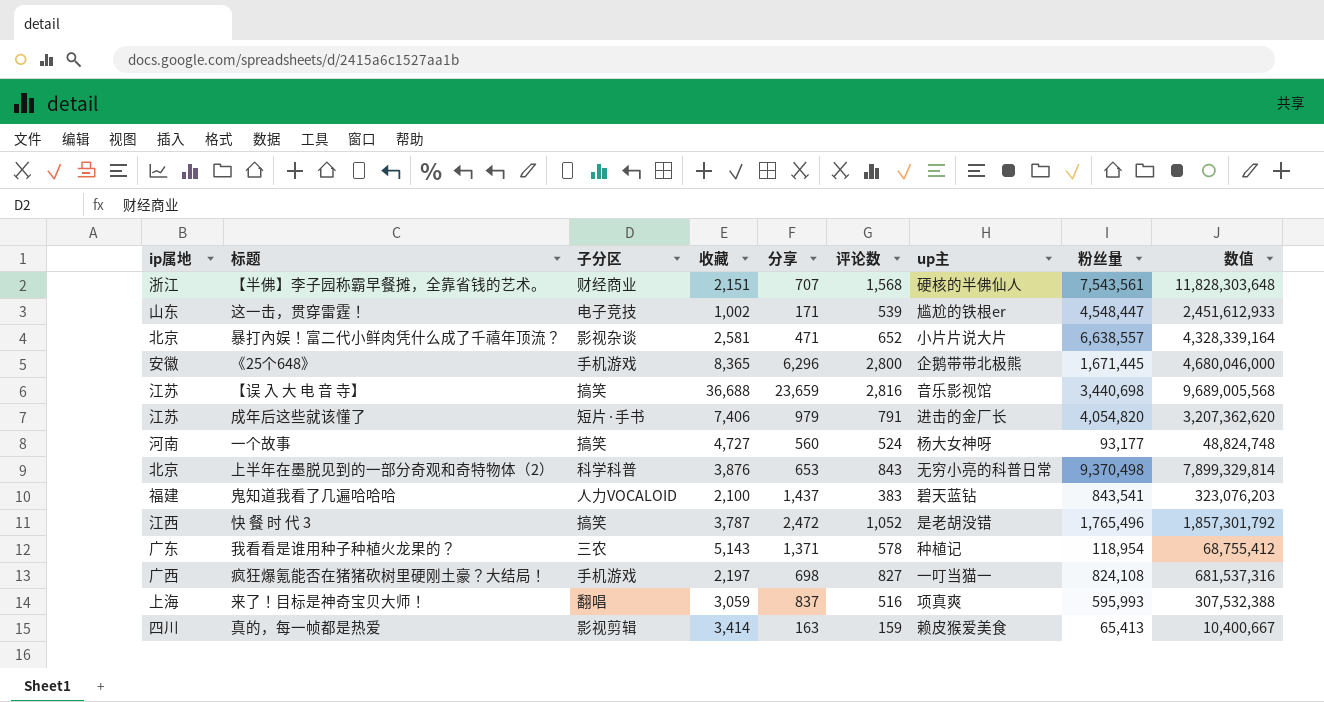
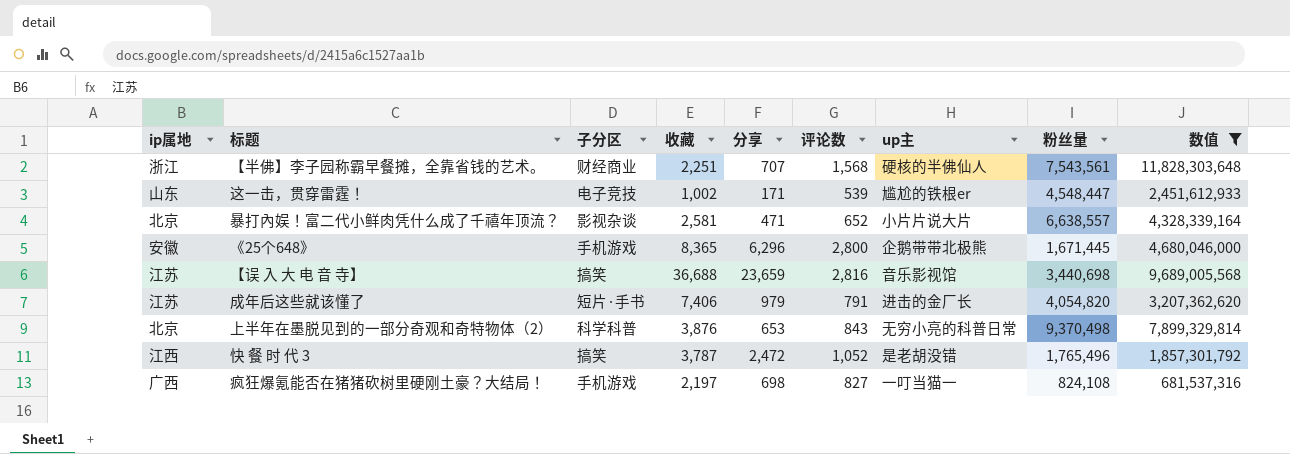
filter: none -> 数值 >= 681,537,316
【半佛】李子园称霸早餐摊，全靠省钱的艺术。 | 收藏: 2,151 -> 2,251

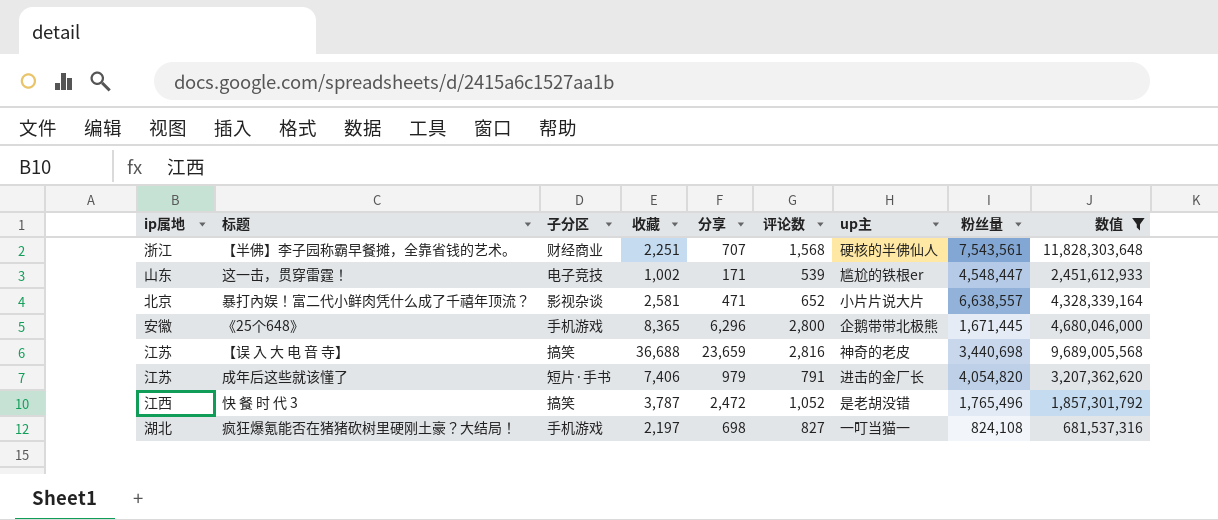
row 上半年在墨脱见到的一部分奇观和奇特物体（2）: 北京 | 科学科普 | 3,876 | 653 | 843 | 无穷小亮的科普日常 | 9,370,498 | 7,899,329,814 -> none
【误 入 大 电 音 寺】 | up主: 音乐影视馆 -> 神奇的老皮
疯狂爆氪能否在猪猪砍树里硬刚土豪？大结局！ | ip属地: 广西 -> 湖北

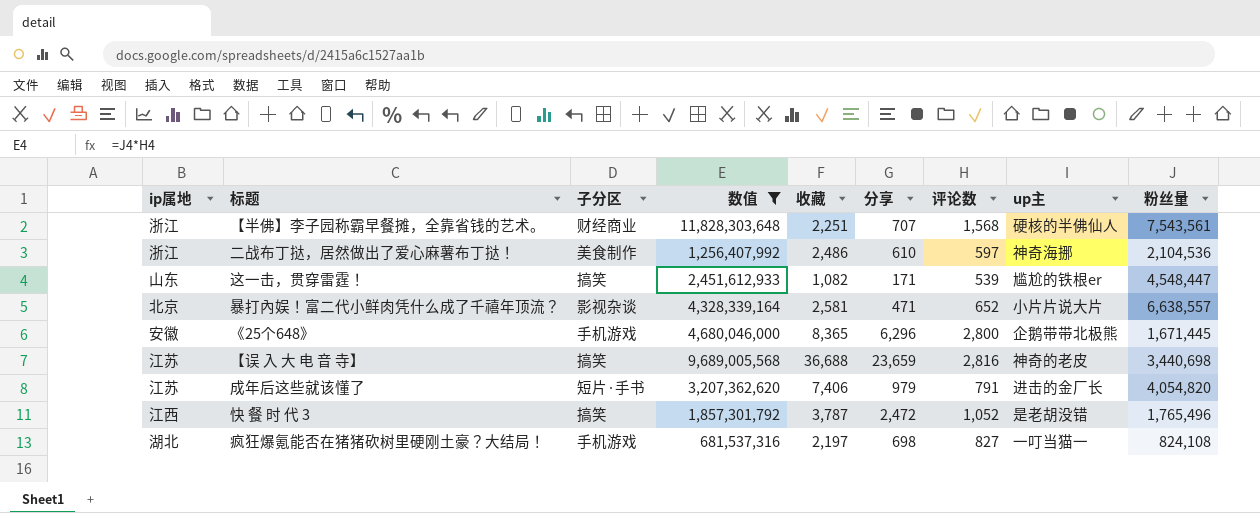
column 数值 | position: 9 -> 4
row 二战布丁挞，居然做出了爱心麻薯布丁挞！: none -> 浙江 | 美食制作 | 1,256,407,992 | 2,486 | 610 | 597 | 神奇海挪 | 2,104,536
这一击，贯穿雷霆！ | 子分区: 电子竞技 -> 搞笑
这一击，贯穿雷霆！ | 收藏: 1,002 -> 1,082

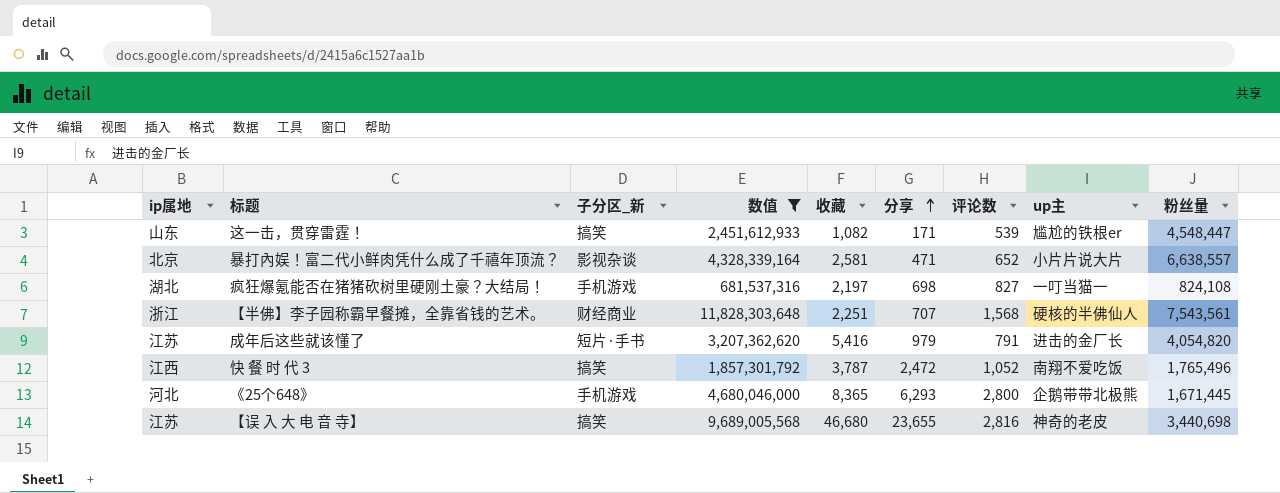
row order: none -> 分享 ascending
column name: 子分区 -> 子分区_新
row 二战布丁挞，居然做出了爱心麻薯布丁挞！: 浙江 | 美食制作 | 1,256,407,992 | 2,486 | 610 | 597 | 神奇海挪 | 2,104,536 -> none
成年后这些就该懂了 | 收藏: 7,406 -> 5,416
快 餐 时 代 3 | up主: 是老胡没错 -> 南翔不爱吃饭
《25个648》 | ip属地: 安徽 -> 河北
《25个648》 | 分享: 6,296 -> 6,293
【误 入 大 电 音 寺】 | 收藏: 36,688 -> 46,680
【误 入 大 电 音 寺】 | 分享: 23,659 -> 23,655

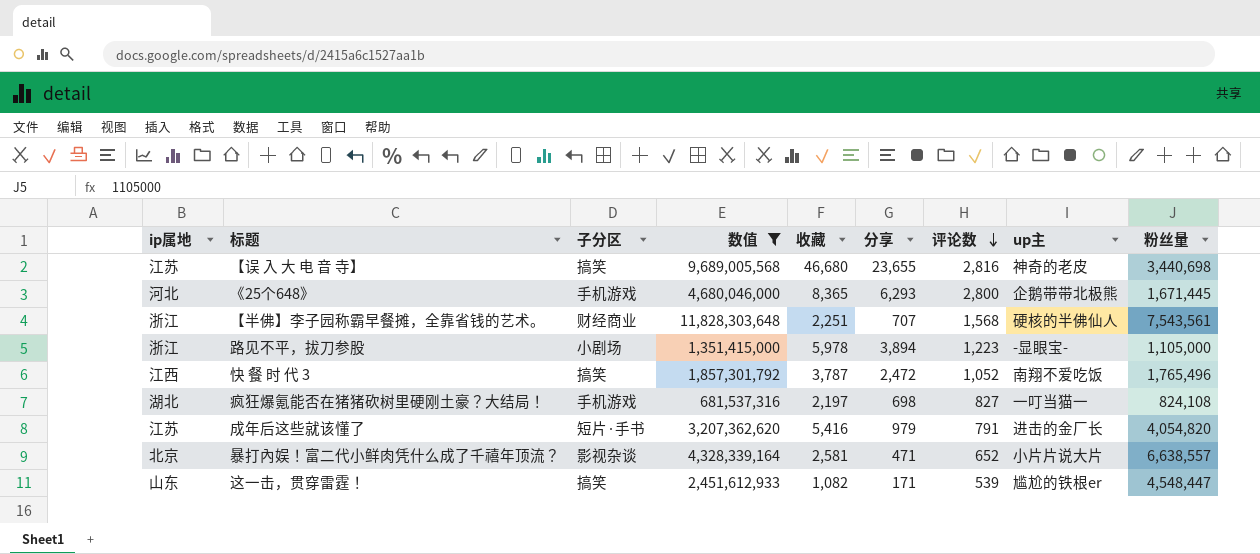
row order: 分享 ascending -> 评论数 descending
column name: 子分区_新 -> 子分区
row 路见不平，拔刀参股: none -> 浙江 | 小剧场 | 1,351,415,000 | 5,978 | 3,894 | 1,223 | -显眼宝- | 1,105,000

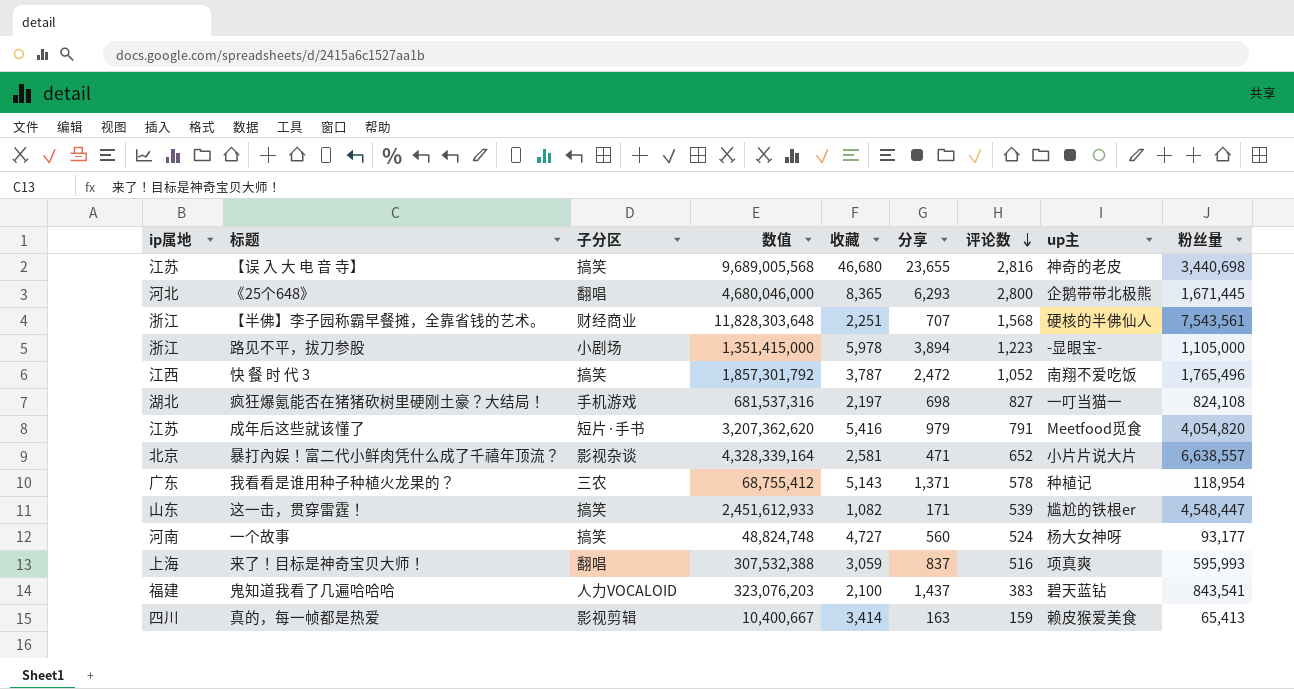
filter: 数值 >= 681,537,316 -> none
《25个648》 | 子分区: 手机游戏 -> 翻唱
成年后这些就该懂了 | up主: 进击的金厂长 -> Meetfood觅食

